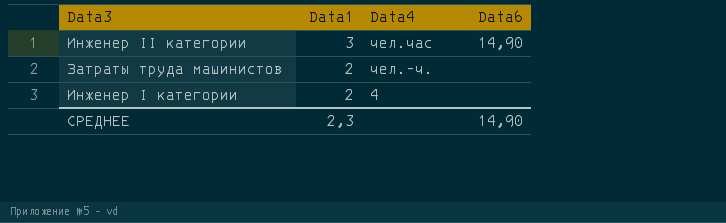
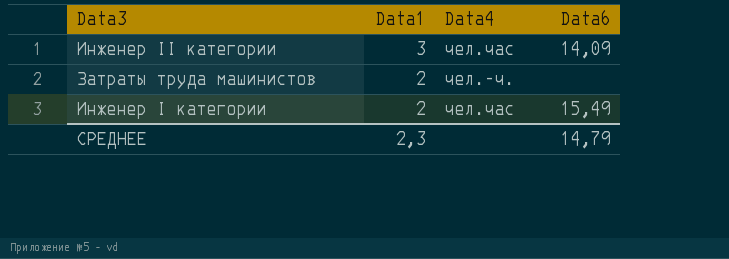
Инженер II категории | Data6: 14,90 -> 14,09
Инженер I категории | Data4: 4 -> чел.час
Инженер I категории | Data6: none -> 15,49
СРЕДНЕЕ | Data6: 14,90 -> 14,79

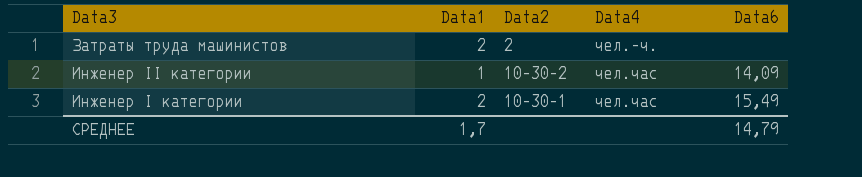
row order: Data1 descending -> Data4 ascending
column Data2 | position: none -> 3
Инженер II категории | Data1: 3 -> 1
СРЕДНЕЕ | Data1: 2,3 -> 1,7

